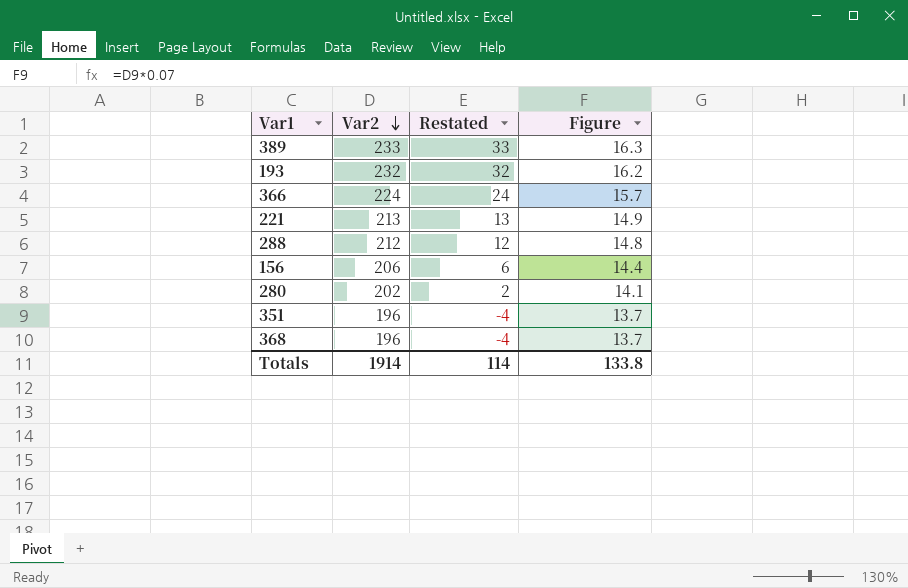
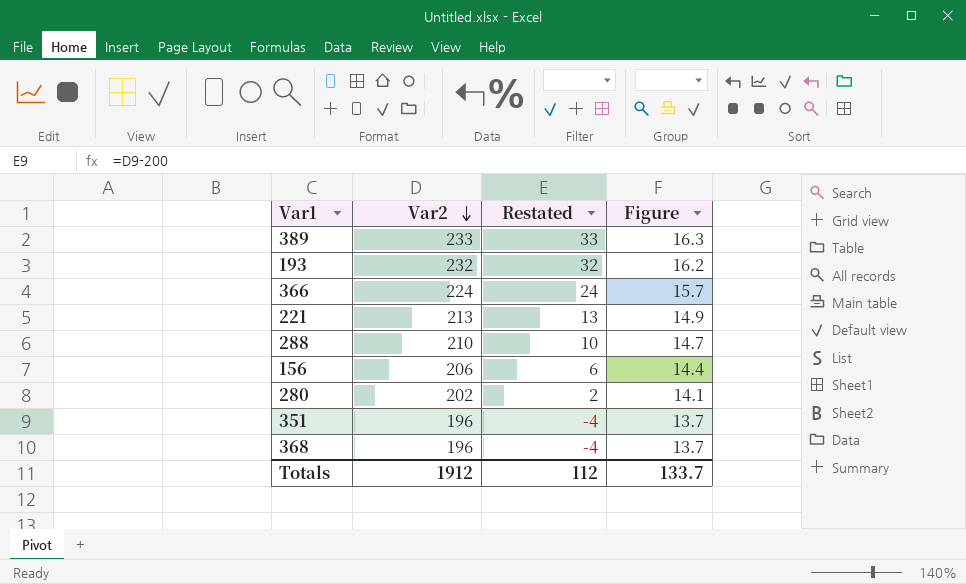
288 | Var2: 212 -> 210
288 | Restated: 12 -> 10
288 | Figure: 14.8 -> 14.7
Totals | Var2: 1914 -> 1912
Totals | Restated: 114 -> 112
Totals | Figure: 133.8 -> 133.7

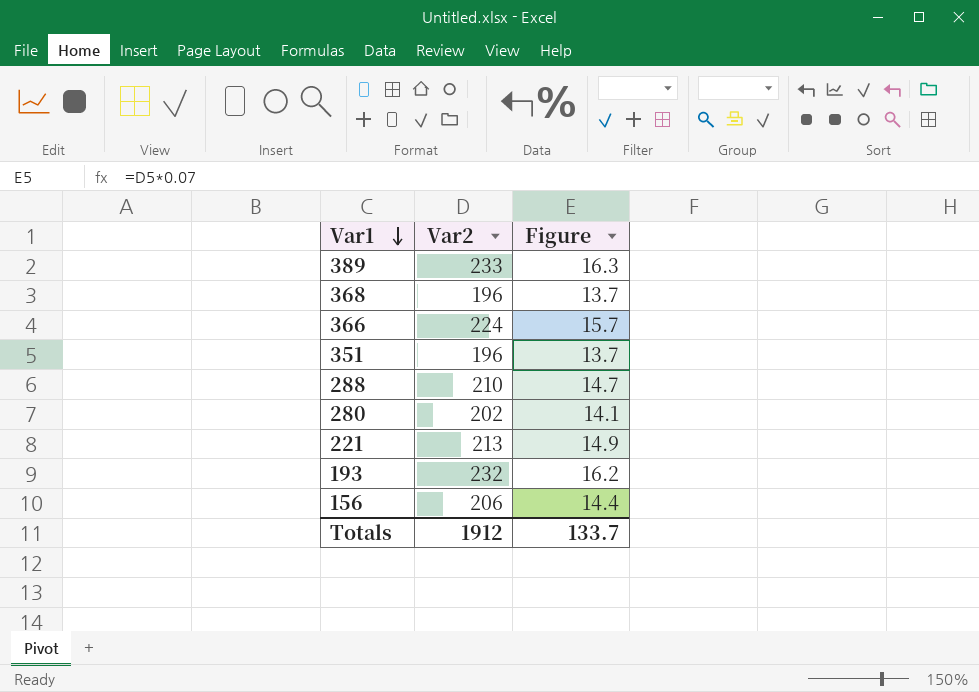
row order: Var2 descending -> Var1 descending
column Restated | formula: [Var2] - 200 -> none

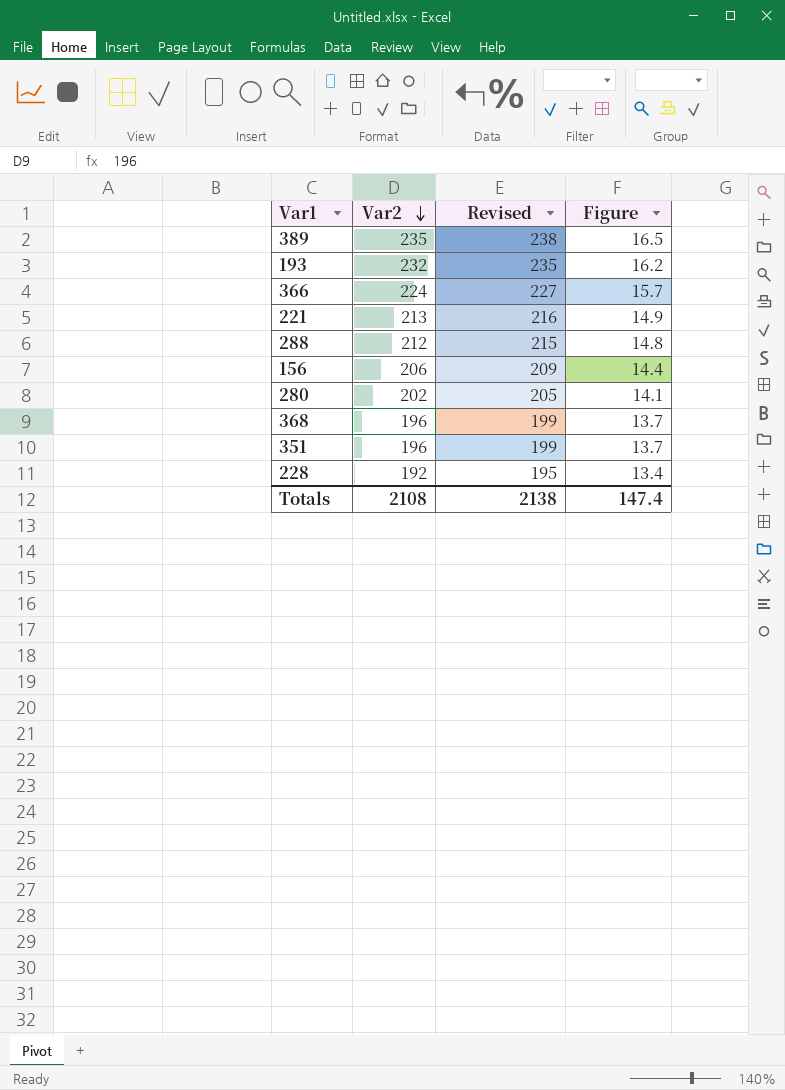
row order: Var1 descending -> Var2 descending
column Revised | formula: none -> [Var2] + 3
389 | Var2: 233 -> 235
389 | Figure: 16.3 -> 16.5
288 | Var2: 210 -> 212
288 | Figure: 14.7 -> 14.8
row 228: none -> 192 | 195 | 13.4
Totals | Var2: 1912 -> 2108
Totals | Figure: 133.7 -> 147.4

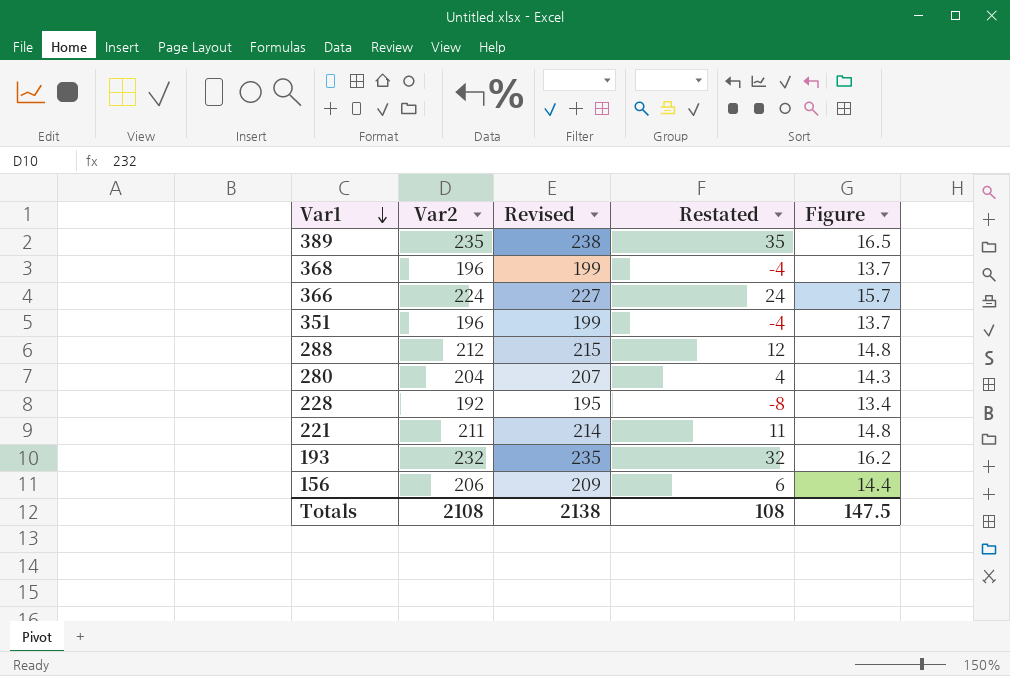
row order: Var2 descending -> Var1 descending
column Restated | formula: none -> [Var2] - 200
280 | Var2: 202 -> 204
280 | Revised: 205 -> 207
280 | Figure: 14.1 -> 14.3
221 | Var2: 213 -> 211
221 | Revised: 216 -> 214
221 | Figure: 14.9 -> 14.8
Totals | Figure: 147.4 -> 147.5

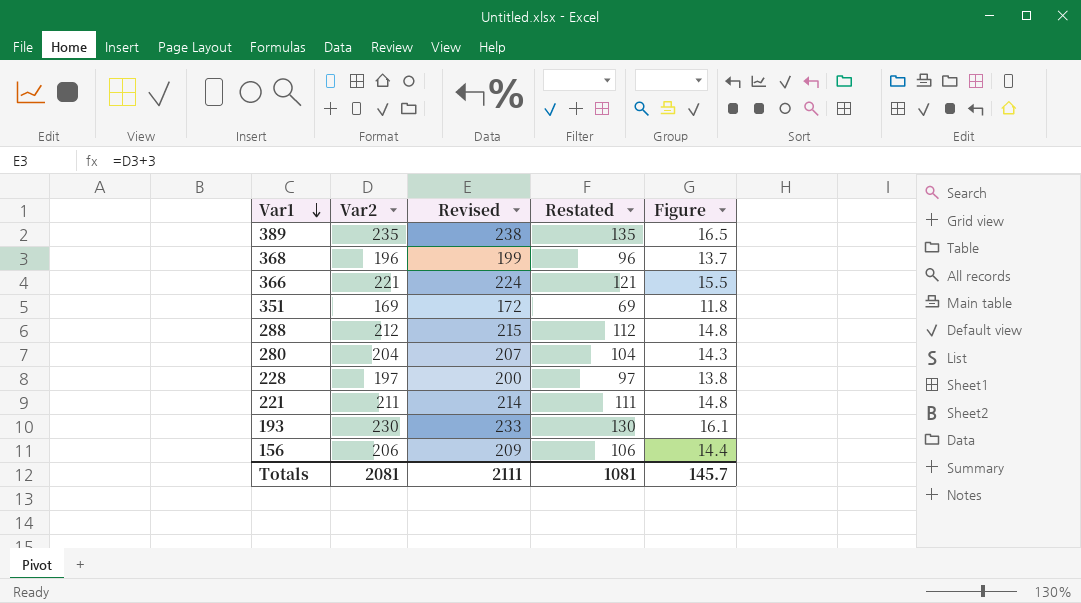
column Restated | formula: [Var2] - 200 -> [Var2] - 100
366 | Var2: 224 -> 221
366 | Revised: 227 -> 224
366 | Figure: 15.7 -> 15.5
351 | Var2: 196 -> 169
351 | Revised: 199 -> 172
351 | Figure: 13.7 -> 11.8
228 | Var2: 192 -> 197
228 | Revised: 195 -> 200
228 | Figure: 13.4 -> 13.8
193 | Var2: 232 -> 230
193 | Revised: 235 -> 233
193 | Figure: 16.2 -> 16.1
Totals | Var2: 2108 -> 2081
Totals | Revised: 2138 -> 2111
Totals | Restated: 108 -> 1081
Totals | Figure: 147.5 -> 145.7

